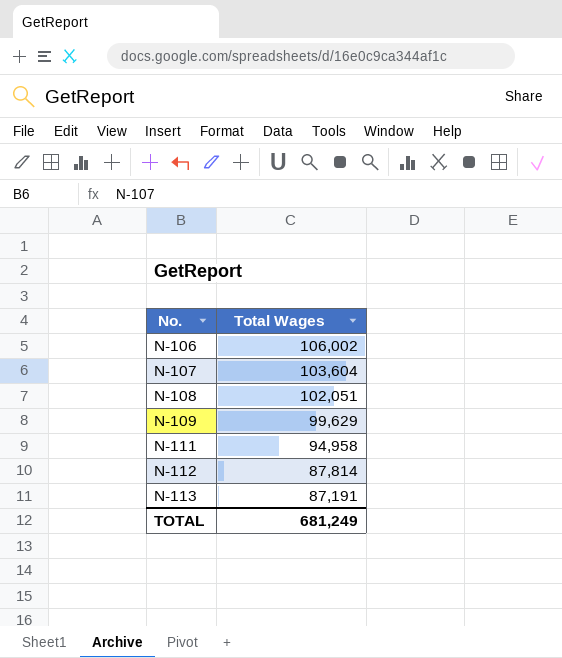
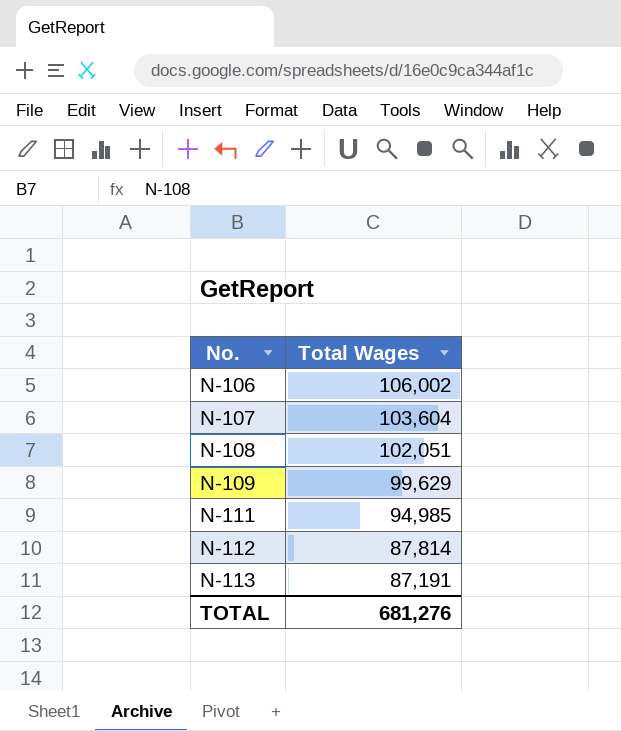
N-111 | Total Wages: 94,958 -> 94,985
TOTAL | Total Wages: 681,249 -> 681,276

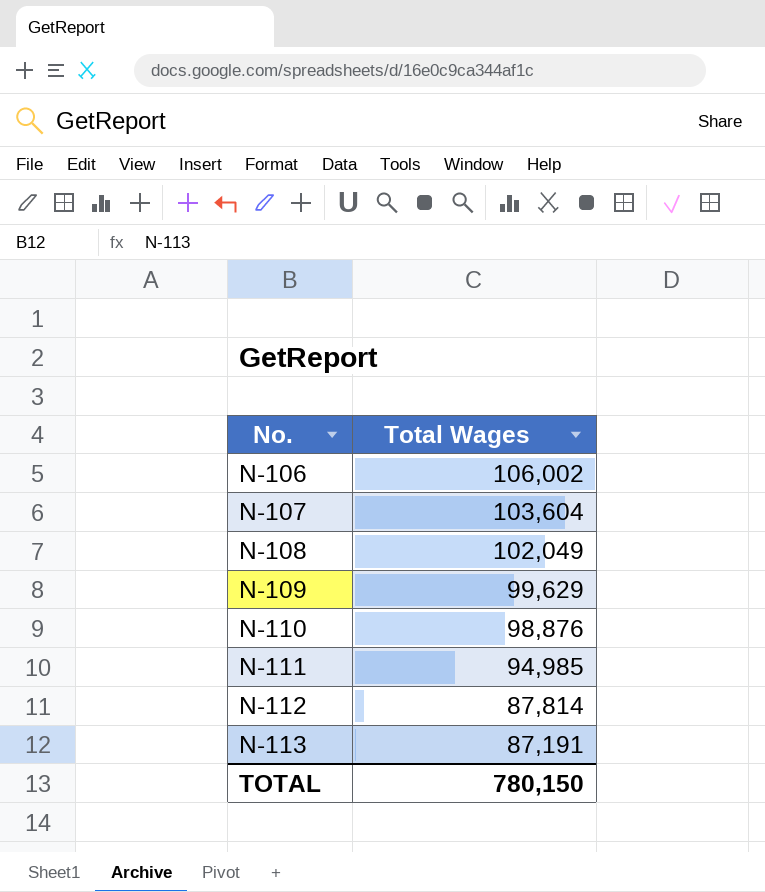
N-108 | Total Wages: 102,051 -> 102,049
row N-110: none -> 98,876
TOTAL | Total Wages: 681,276 -> 780,150

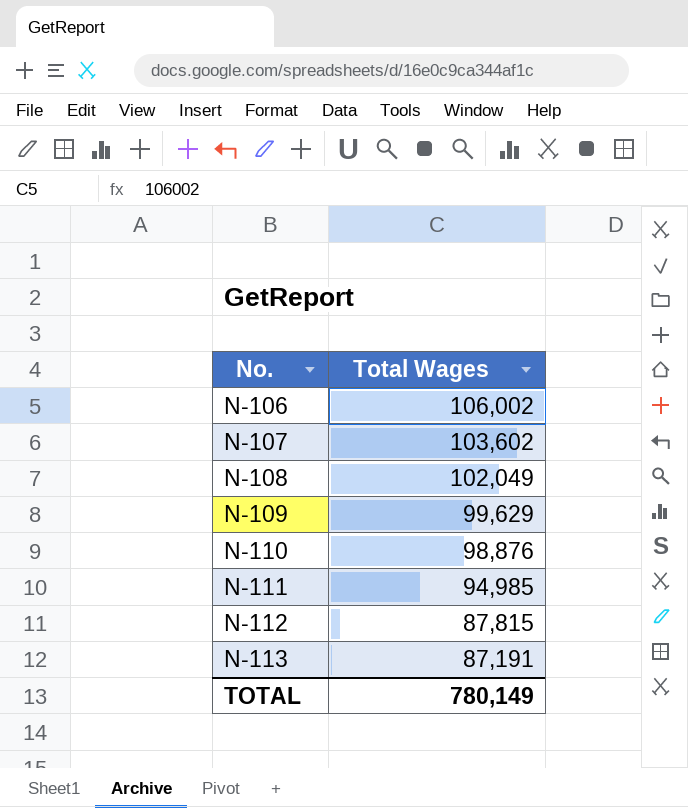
N-107 | Total Wages: 103,604 -> 103,602
N-112 | Total Wages: 87,814 -> 87,815
TOTAL | Total Wages: 780,150 -> 780,149

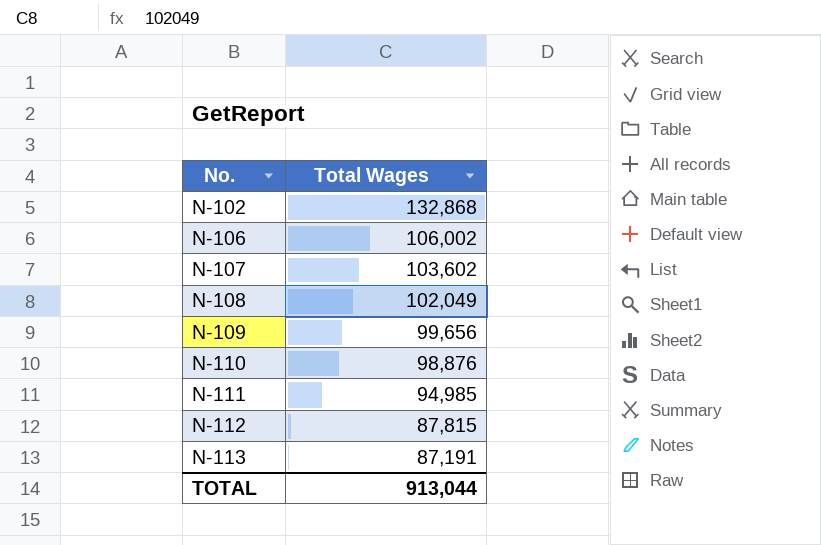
row N-102: none -> 132,868
N-109 | Total Wages: 99,629 -> 99,656
TOTAL | Total Wages: 780,149 -> 913,044

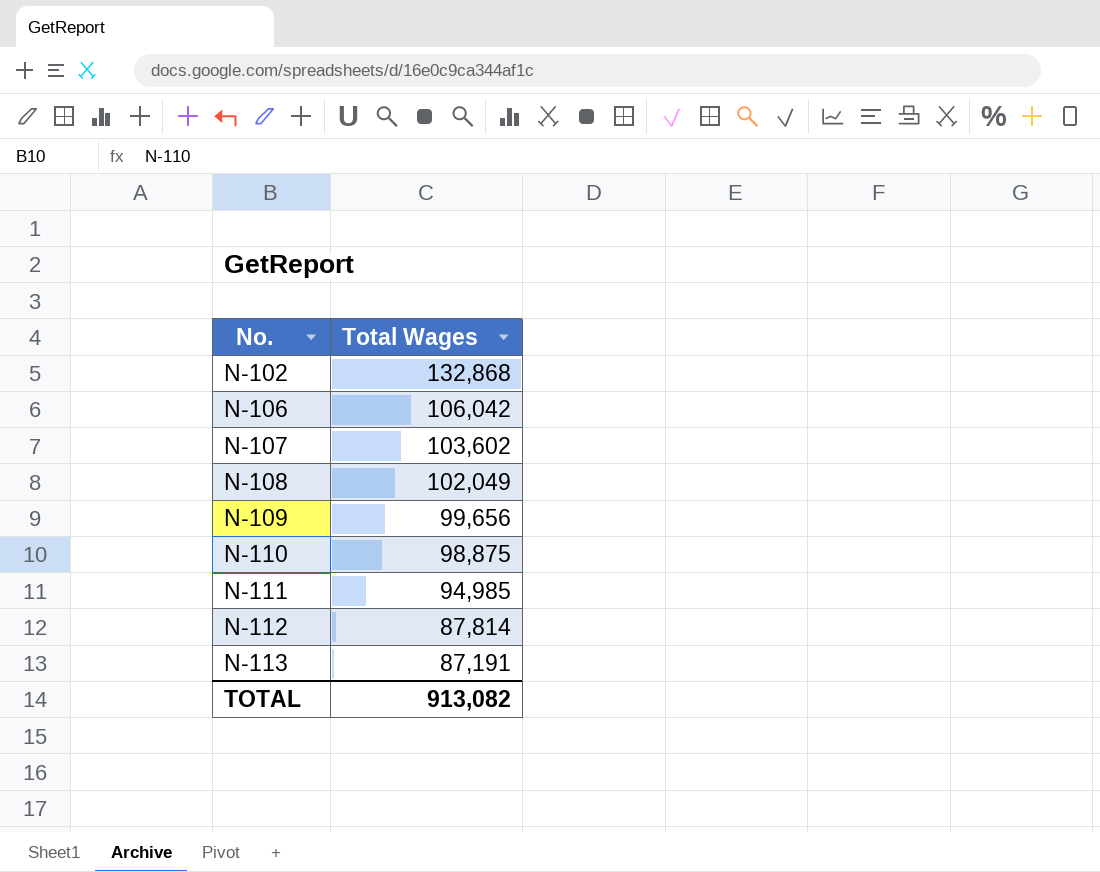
N-106 | Total Wages: 106,002 -> 106,042
N-110 | Total Wages: 98,876 -> 98,875
N-112 | Total Wages: 87,815 -> 87,814
TOTAL | Total Wages: 913,044 -> 913,082

